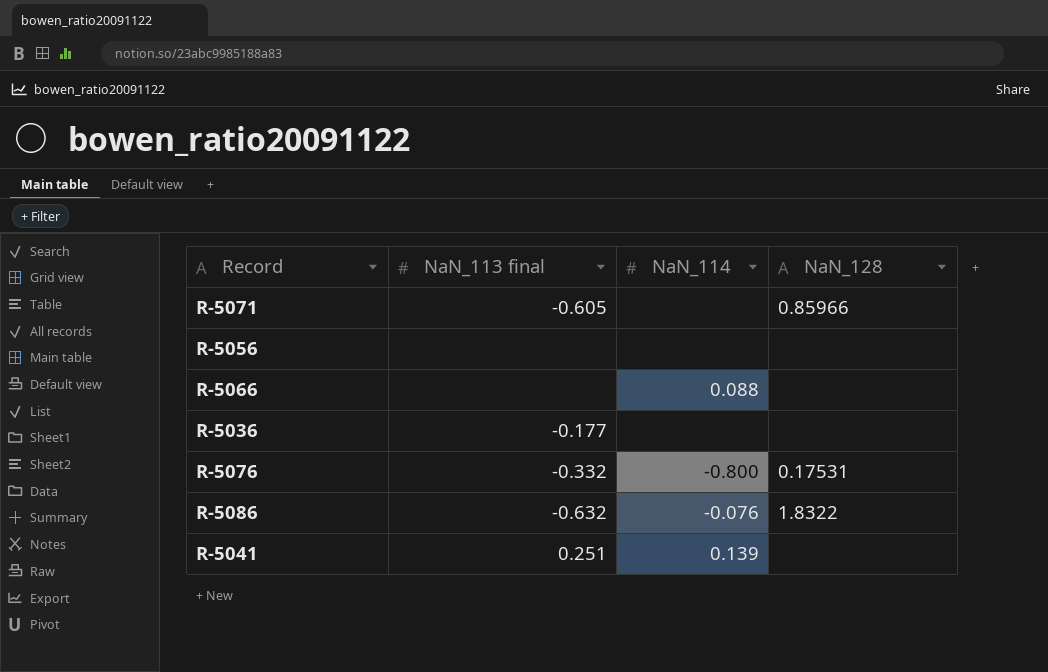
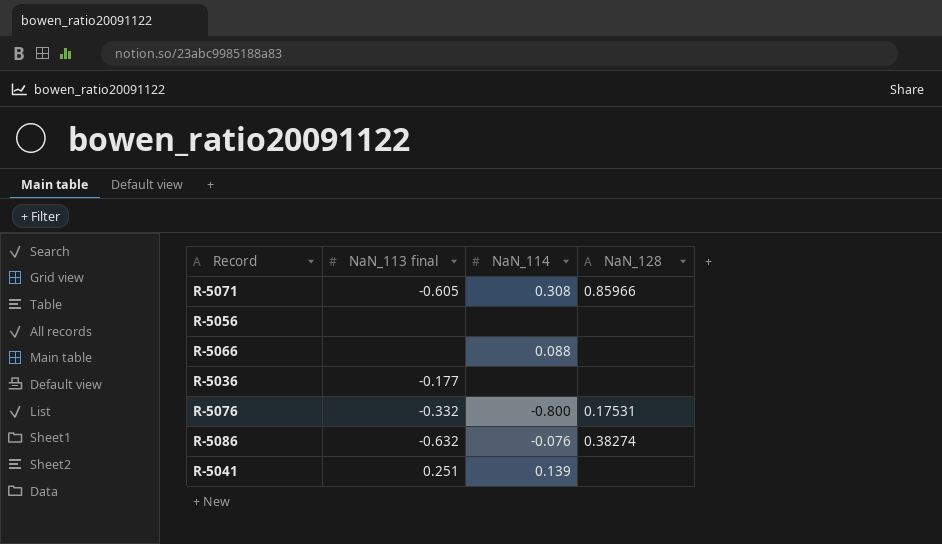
R-5071 | NaN_114: none -> 0.308
R-5086 | NaN_128: 1.8322 -> 0.38274

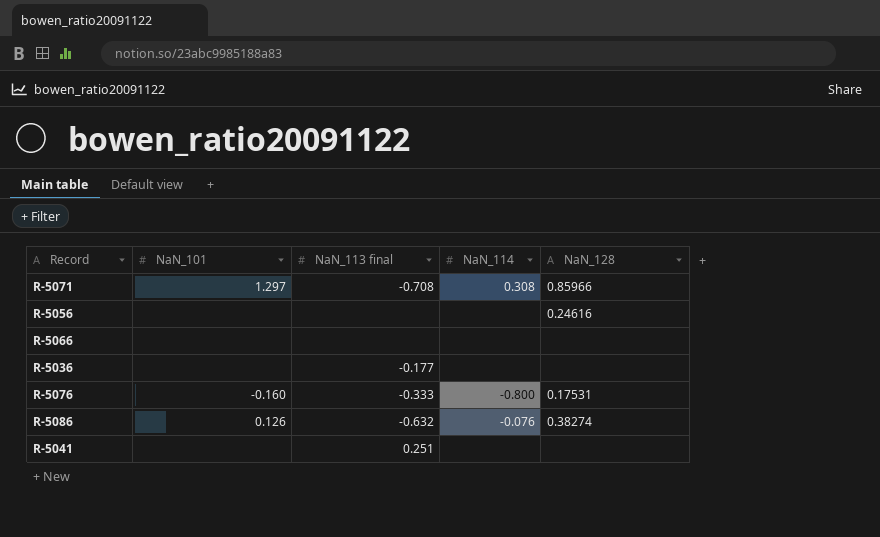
column NaN_101 | position: none -> 2
R-5071 | NaN_113 final: -0.605 -> -0.708
R-5056 | NaN_128: none -> 0.24616
R-5066 | NaN_114: 0.088 -> none
R-5076 | NaN_113 final: -0.332 -> -0.333
R-5041 | NaN_114: 0.139 -> none

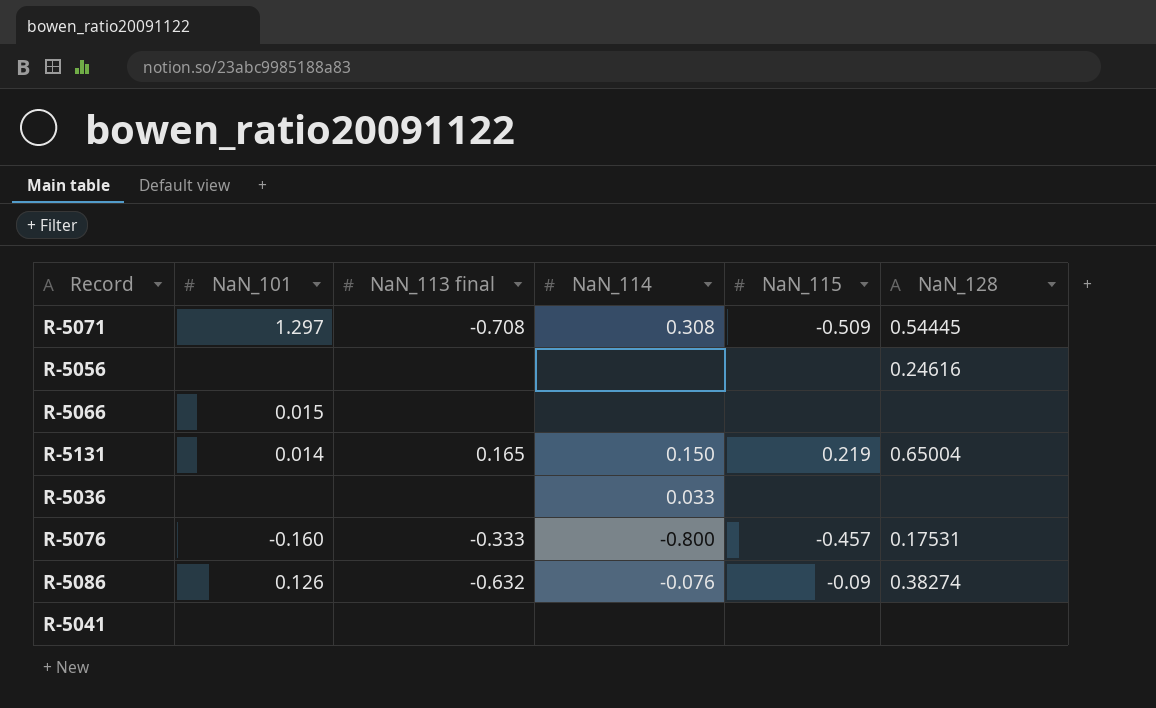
column NaN_115 | position: none -> 5
R-5071 | NaN_128: 0.85966 -> 0.54445
R-5066 | NaN_101: none -> 0.015
row R-5131: none -> 0.014 | 0.165 | 0.150 | 0.219 | 0.65004
R-5036 | NaN_113 final: -0.177 -> none
R-5036 | NaN_114: none -> 0.033
R-5041 | NaN_113 final: 0.251 -> none

